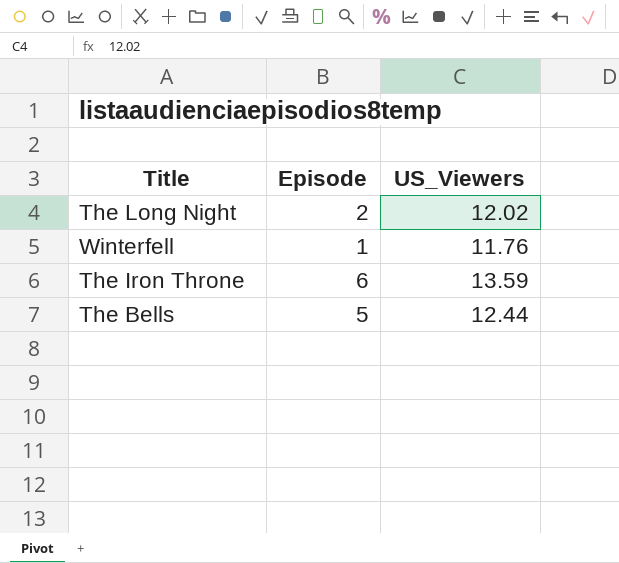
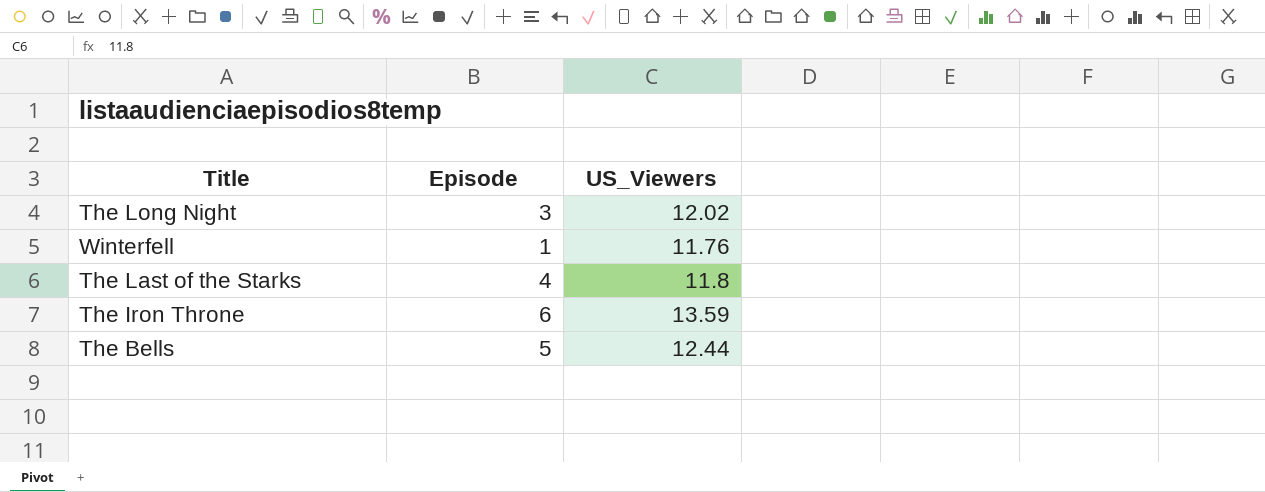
The Long Night | Episode: 2 -> 3
row The Last of the Starks: none -> 4 | 11.8

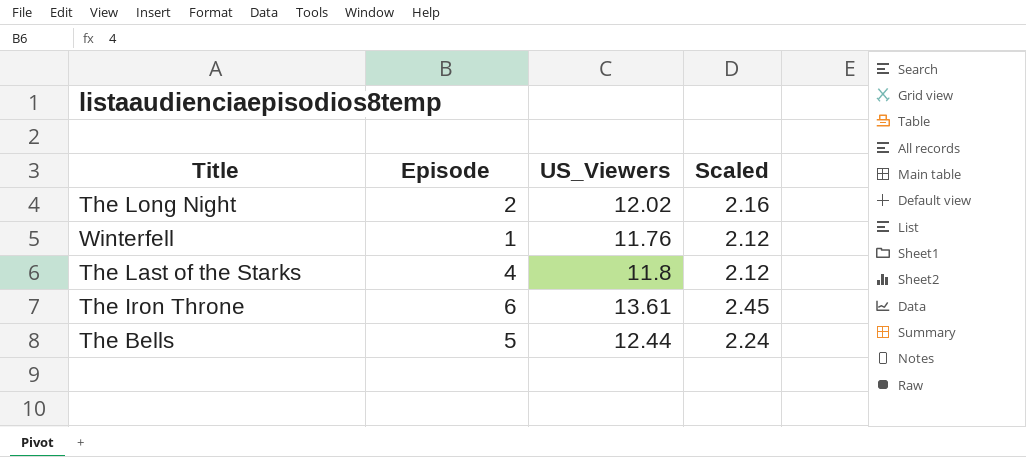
column Scaled | formula: none -> [US_Viewers] * 0.18
The Long Night | Episode: 3 -> 2
The Iron Throne | US_Viewers: 13.59 -> 13.61

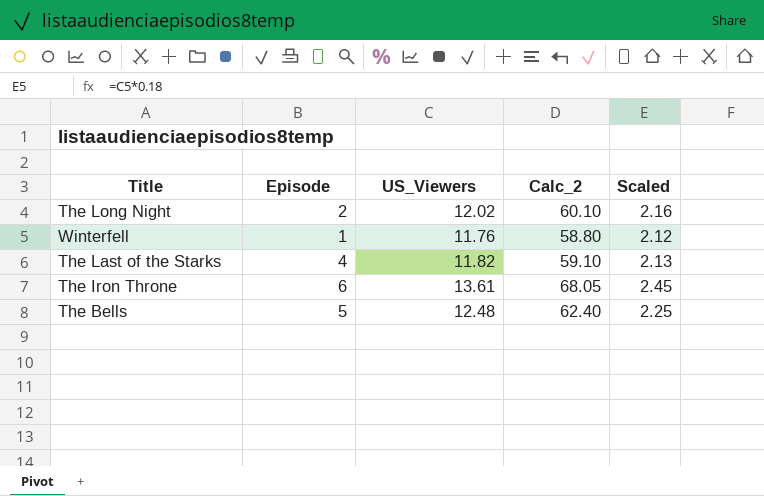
column Calc_2 | formula: none -> [US_Viewers] * 5
The Last of the Starks | US_Viewers: 11.8 -> 11.82
The Last of the Starks | Scaled: 2.12 -> 2.13
The Bells | US_Viewers: 12.44 -> 12.48
The Bells | Scaled: 2.24 -> 2.25

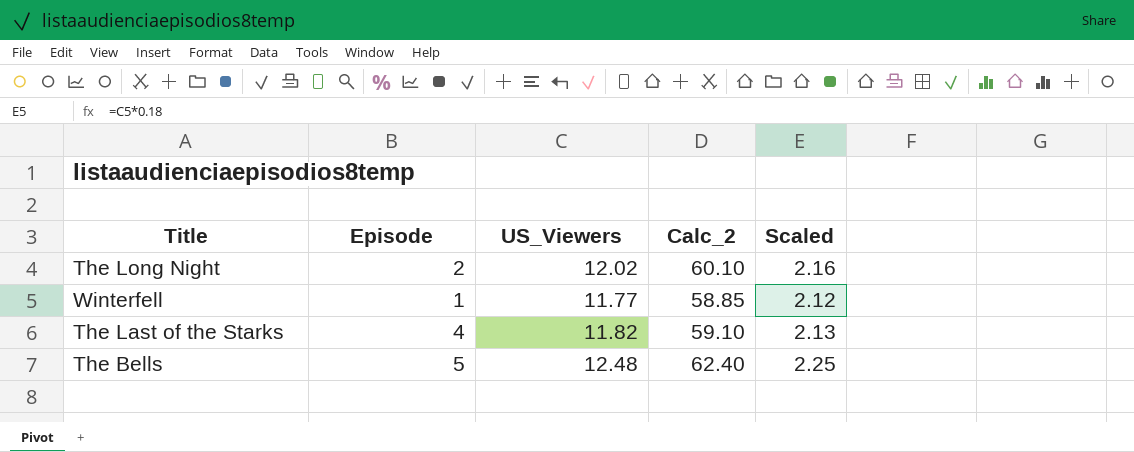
row The Iron Throne: 6 | 13.61 | 68.05 | 2.45 -> none
Winterfell | US_Viewers: 11.76 -> 11.77
Winterfell | Calc_2: 58.80 -> 58.85

